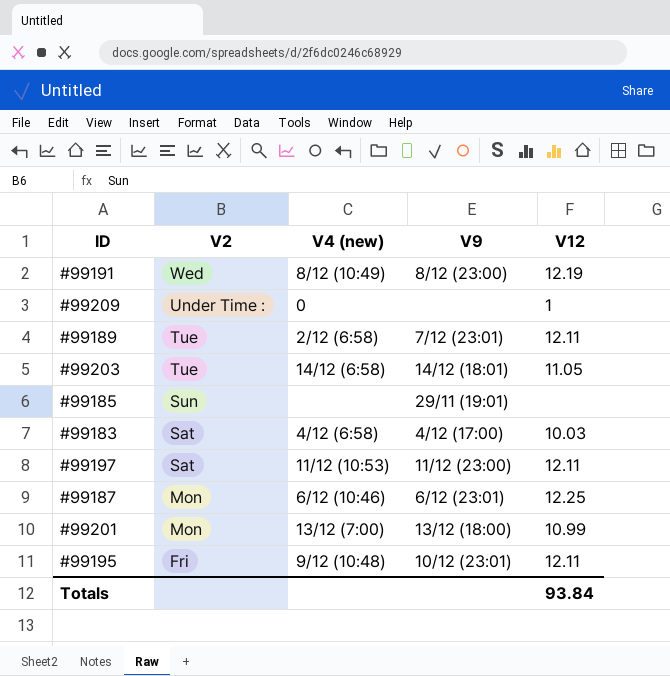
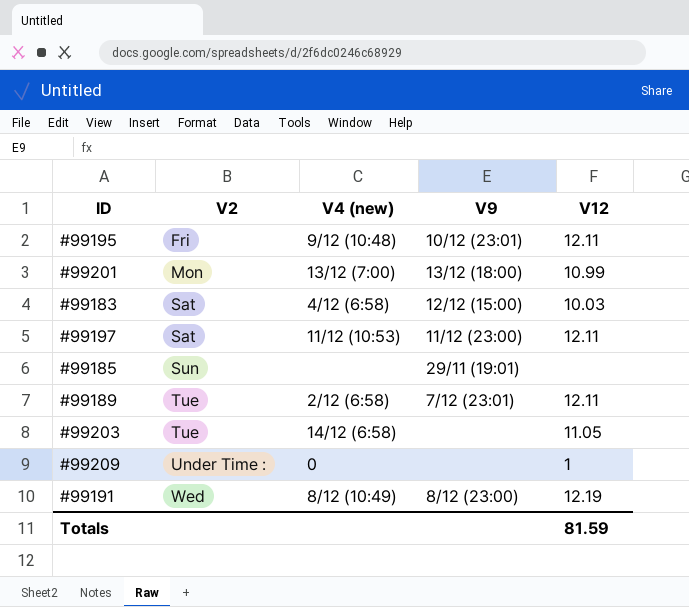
row order: V2 descending -> V2 ascending
row #99187: Mon | 6/12 (10:46) | 6/12 (23:01) | 12.25 -> none
#99183 | V9: 4/12 (17:00) -> 12/12 (15:00)
#99203 | V9: 14/12 (18:01) -> none
Totals | V12: 93.84 -> 81.59

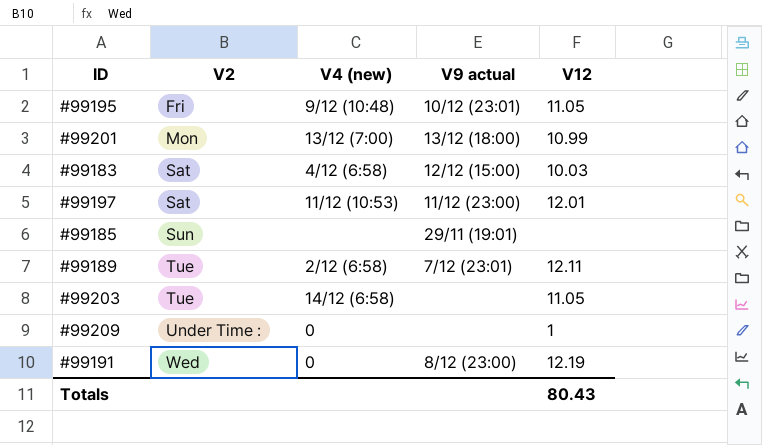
column name: V9 -> V9 actual
#99195 | V12: 12.11 -> 11.05
#99197 | V12: 12.11 -> 12.01
#99191 | V4 (new): 8/12 (10:49) -> 0
Totals | V12: 81.59 -> 80.43

